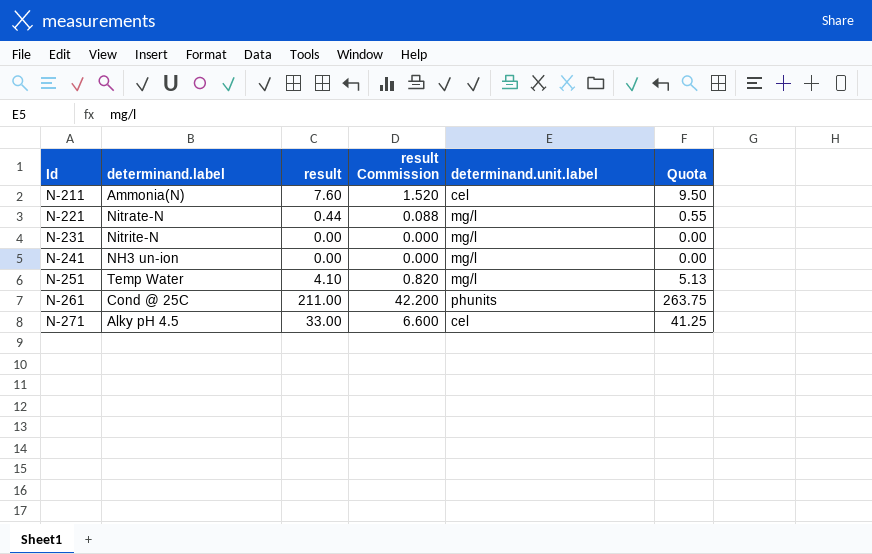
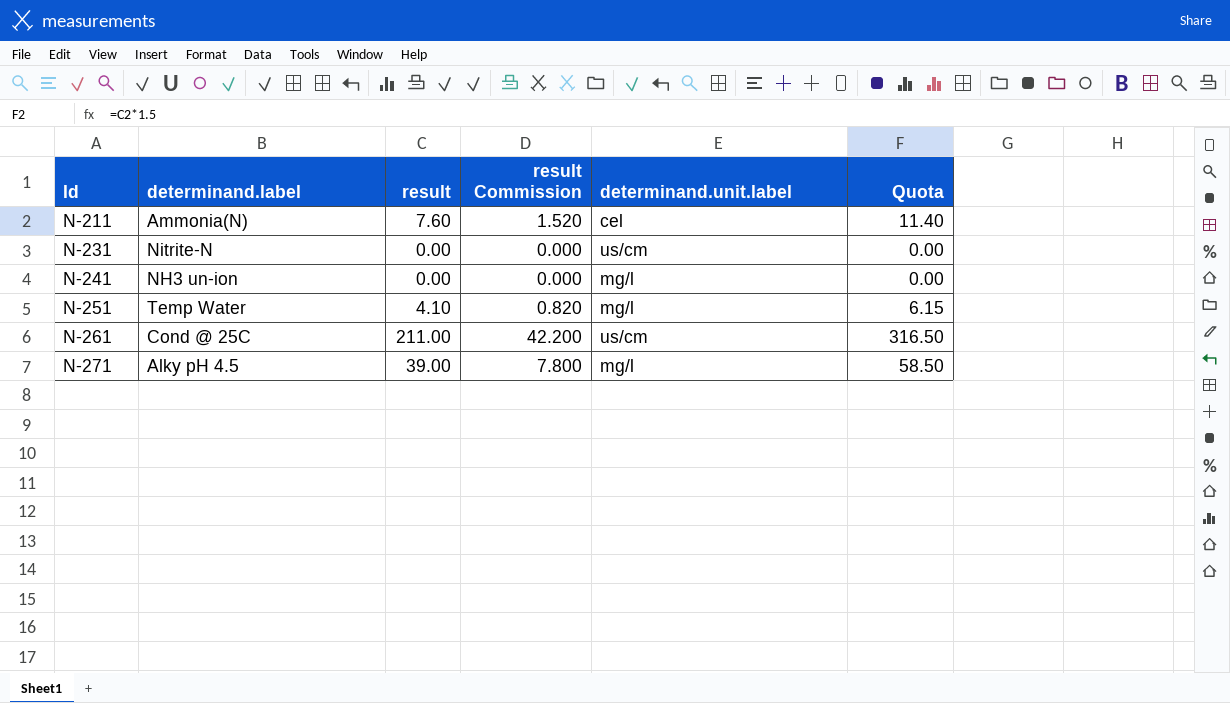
column Quota | formula: [result] * 1.25 -> [result] * 1.5
row N-221: Nitrate-N | 0.44 | 0.088 | mg/l | 0.55 -> none
N-231 | determinand.unit.label: mg/l -> us/cm
N-261 | determinand.unit.label: phunits -> us/cm
N-271 | result: 33.00 -> 39.00
N-271 | result Commission: 6.600 -> 7.800
N-271 | determinand.unit.label: cel -> mg/l

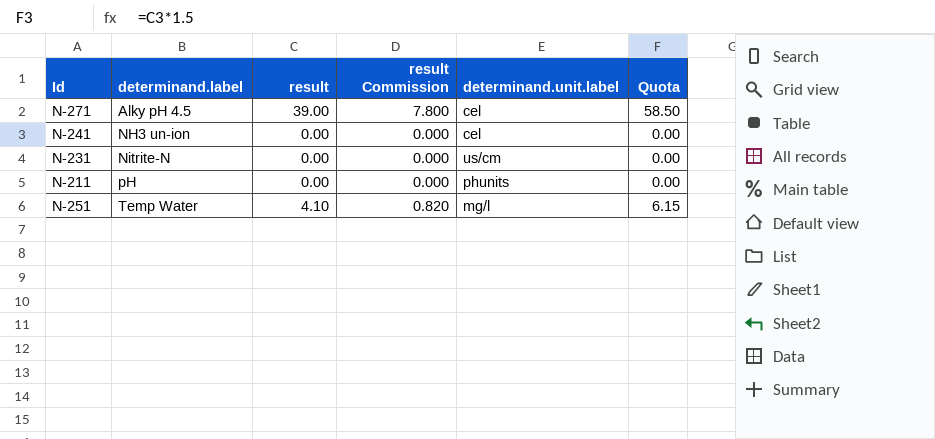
row order: Id ascending -> determinand.label ascending
row N-261: Cond @ 25C | 211.00 | 42.200 | us/cm | 316.50 -> none
N-271 | determinand.unit.label: mg/l -> cel
N-241 | determinand.unit.label: mg/l -> cel
N-211 | determinand.label: Ammonia(N) -> pH
N-211 | result: 7.60 -> 0.00
N-211 | result Commission: 1.520 -> 0.000
N-211 | determinand.unit.label: cel -> phunits
N-211 | Quota: 11.40 -> 0.00

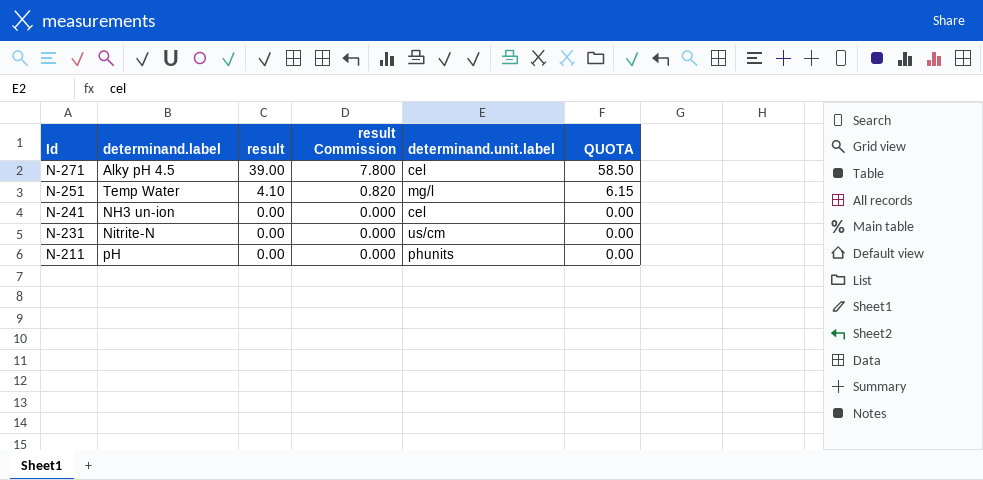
row order: determinand.label ascending -> Id descending
column name: Quota -> QUOTA

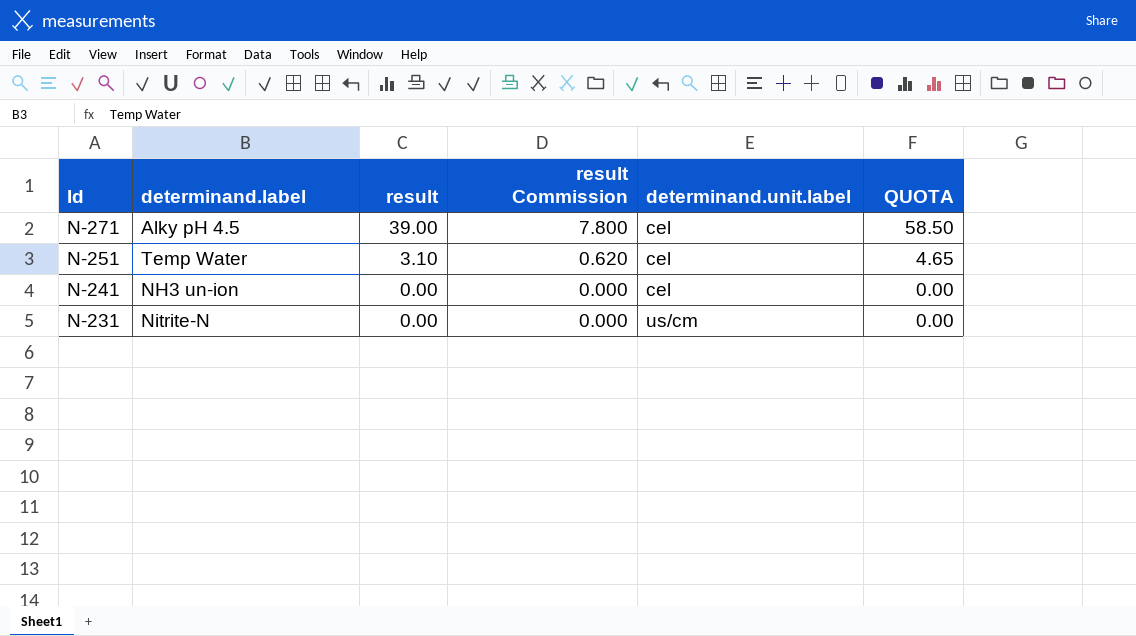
row N-211: pH | 0.00 | 0.000 | phunits | 0.00 -> none
N-251 | result: 4.10 -> 3.10
N-251 | result Commission: 0.820 -> 0.620
N-251 | determinand.unit.label: mg/l -> cel
N-251 | QUOTA: 6.15 -> 4.65

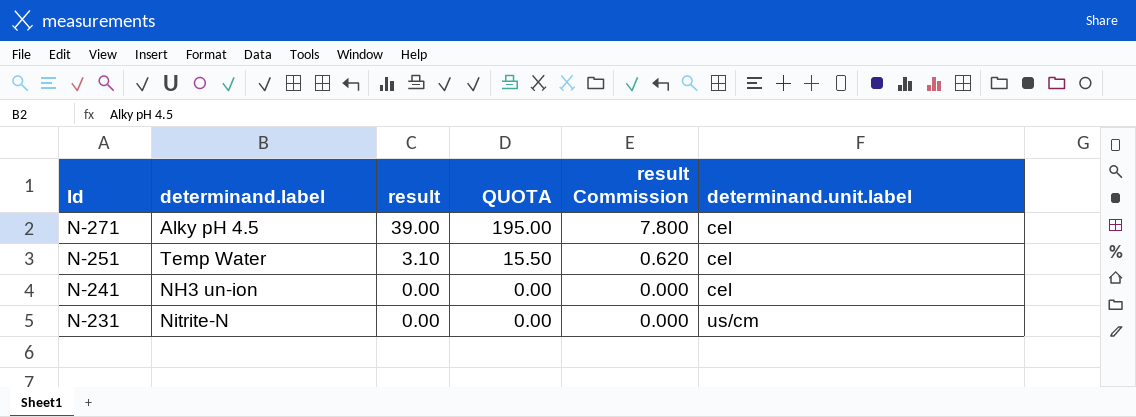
column QUOTA | formula: [result] * 1.5 -> [result] * 5
column QUOTA | position: 6 -> 4

